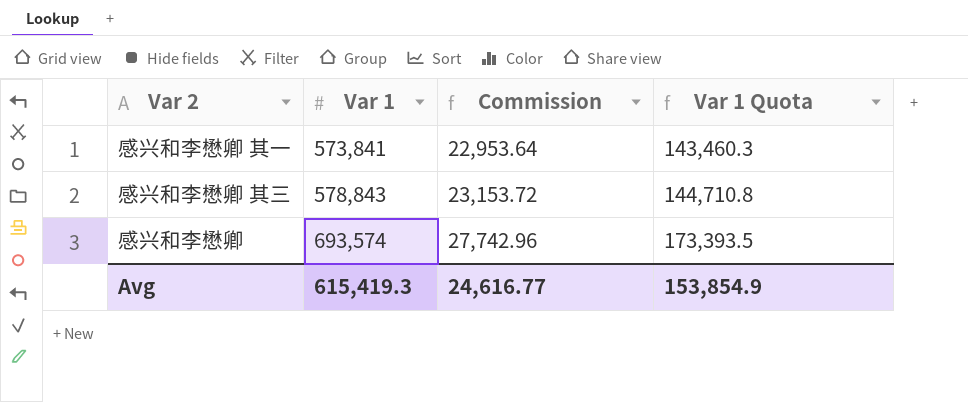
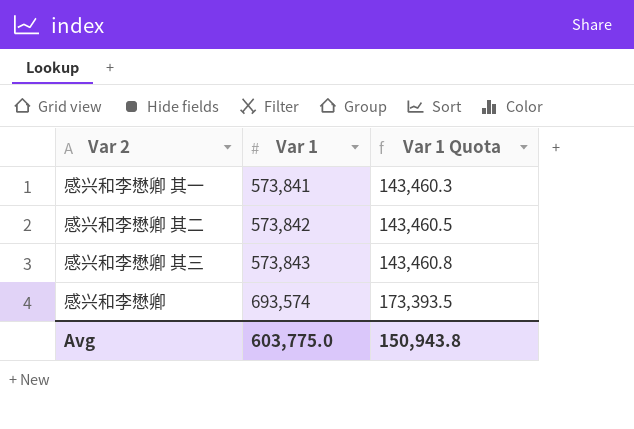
column Commission | formula: [Var 1] * 0.04 -> none
row 感兴和李懋卿 其二: none -> 573,842 | 143,460.5
感兴和李懋卿 其三 | Var 1: 578,843 -> 573,843
感兴和李懋卿 其三 | Var 1 Quota: 144,710.8 -> 143,460.8
Avg | Var 1: 615,419.3 -> 603,775.0
Avg | Var 1 Quota: 153,854.9 -> 150,943.8

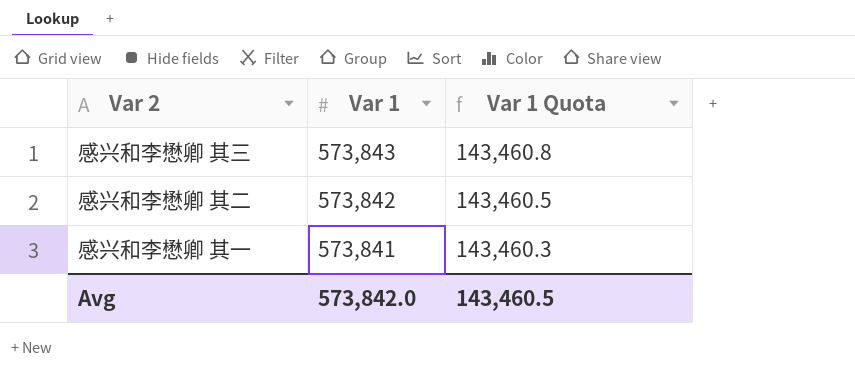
row order: Var 1 ascending -> Var 1 descending
row 感兴和李懋卿: 693,574 | 173,393.5 -> none
Avg | Var 1: 603,775.0 -> 573,842.0
Avg | Var 1 Quota: 150,943.8 -> 143,460.5

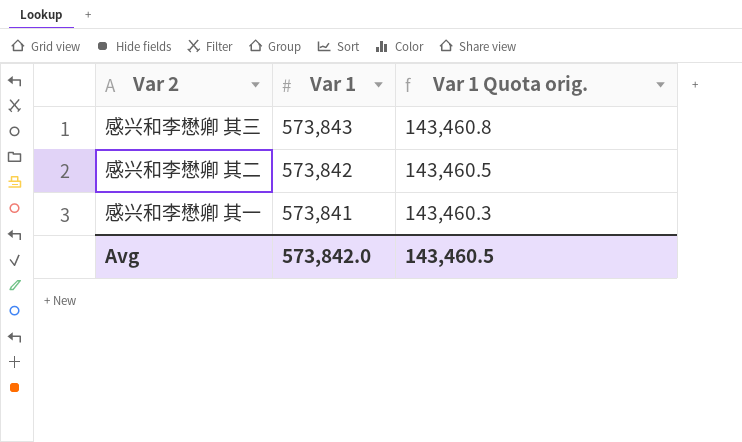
column name: Var 1 Quota -> Var 1 Quota orig.

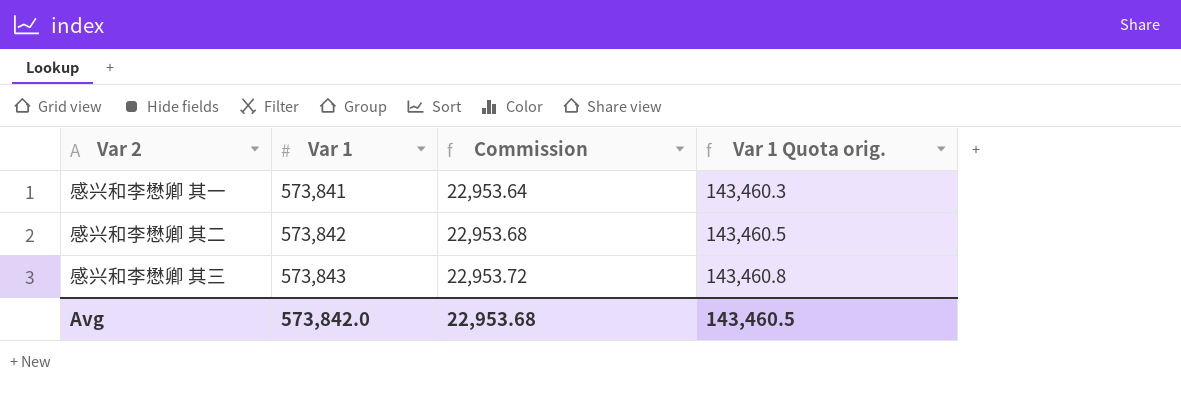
row order: Var 1 descending -> Var 1 ascending
column Commission | formula: none -> [Var 1] * 0.04

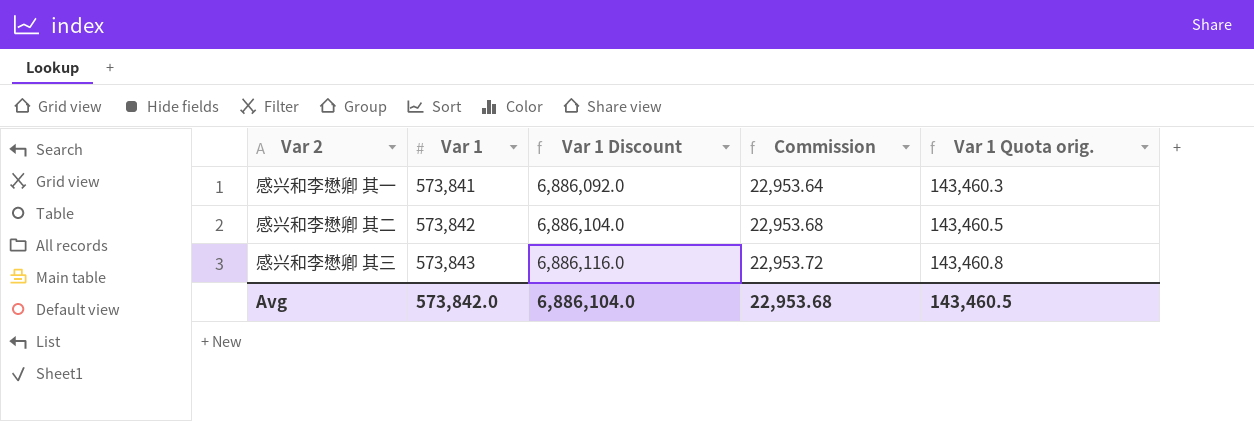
column Var 1 Discount | formula: none -> [Var 1] * 12

